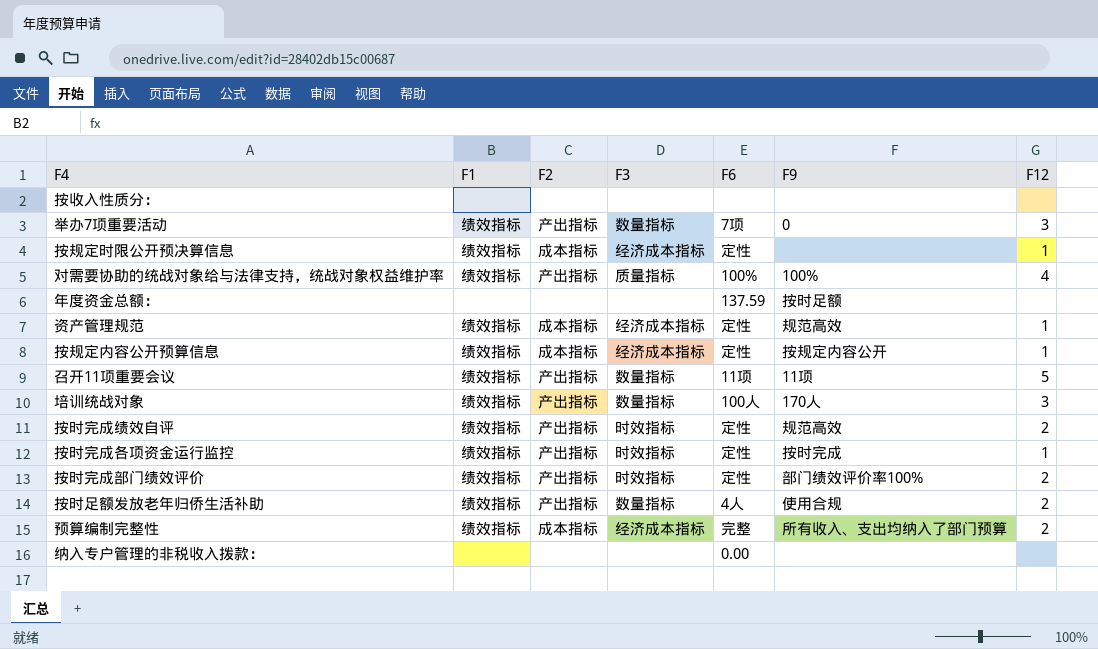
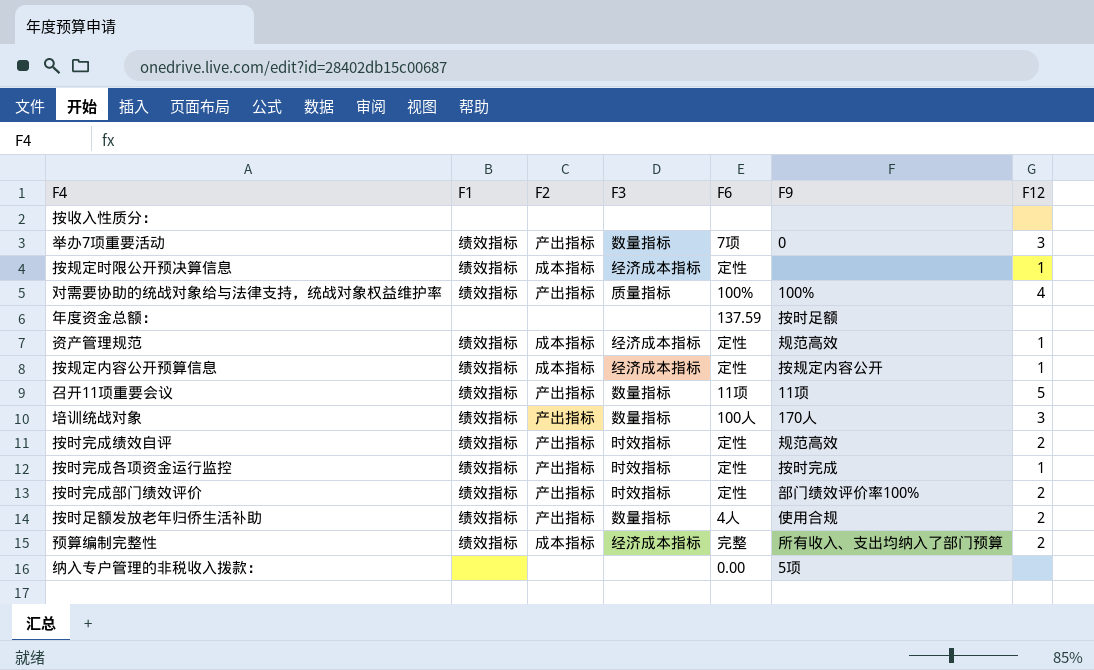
纳入专户管理的非税收入拨款： | F9: none -> 5项

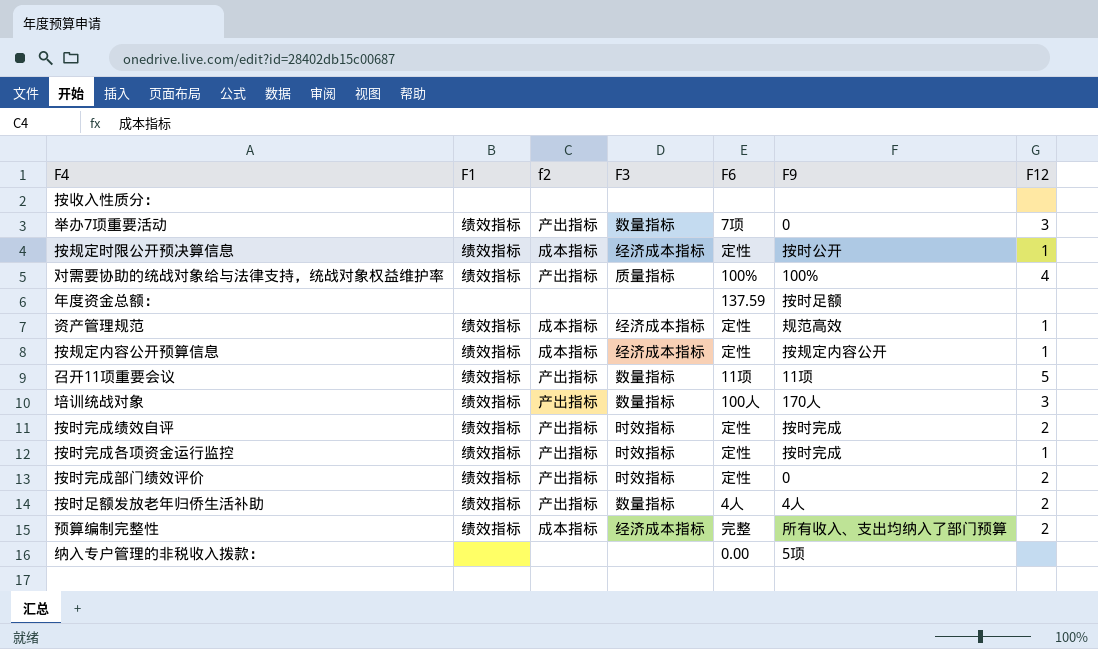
column name: F2 -> f2
按规定时限公开预决算信息 | F9: none -> 按时公开
按时完成绩效自评 | F9: 规范高效 -> 按时完成
按时完成部门绩效评价 | F9: 部门绩效评价率100% -> 0
按时足额发放老年归侨生活补助 | F9: 使用合规 -> 4人

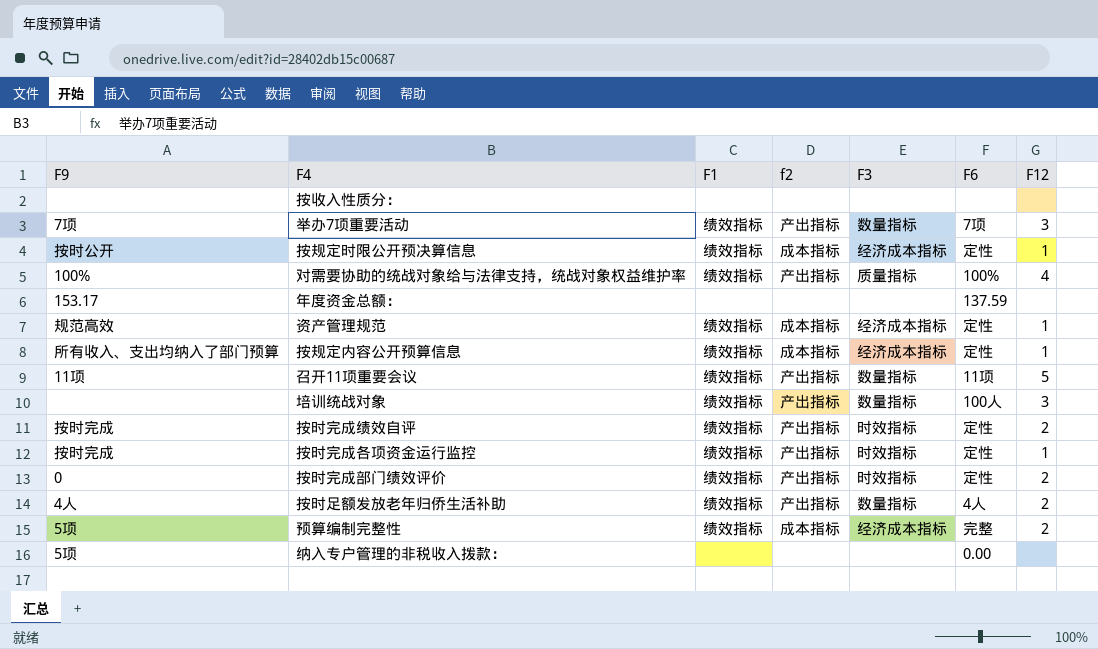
column F9 | position: 6 -> 1
举办7项重要活动 | F9: 0 -> 7项
年度资金总额： | F9: 按时足额 -> 153.17
按规定内容公开预算信息 | F9: 按规定内容公开 -> 所有收入、支出均纳入了部门预算
培训统战对象 | F9: 170人 -> none
预算编制完整性 | F9: 所有收入、支出均纳入了部门预算 -> 5项

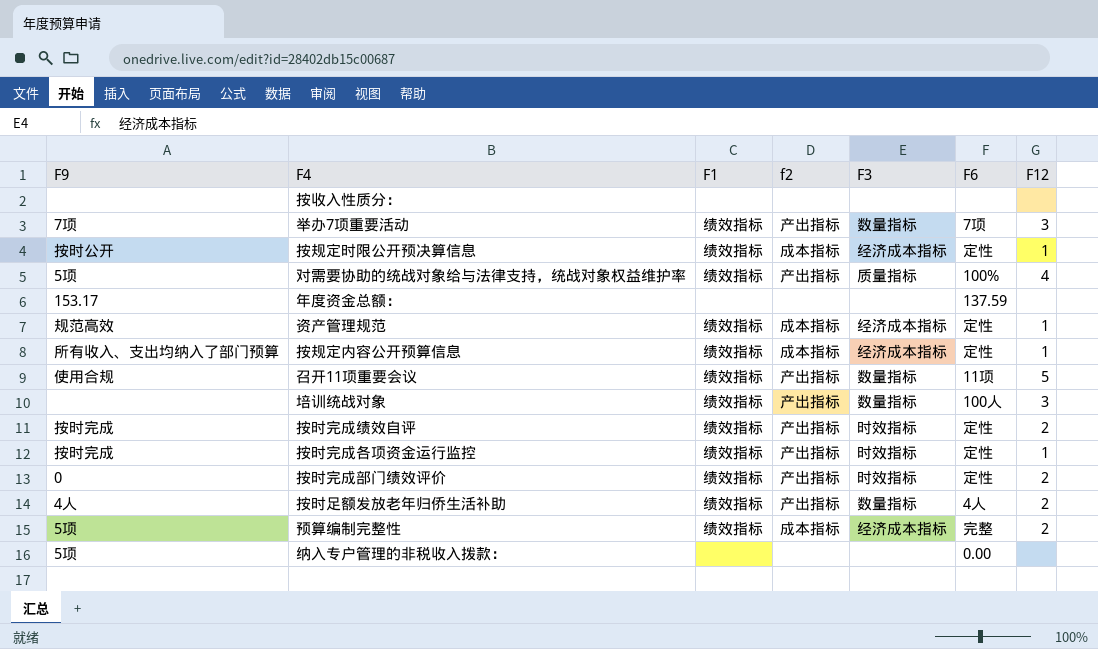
对需要协助的统战对象给与法律支持，统战对象权益维护率 | F9: 100% -> 5项
召开11项重要会议 | F9: 11项 -> 使用合规

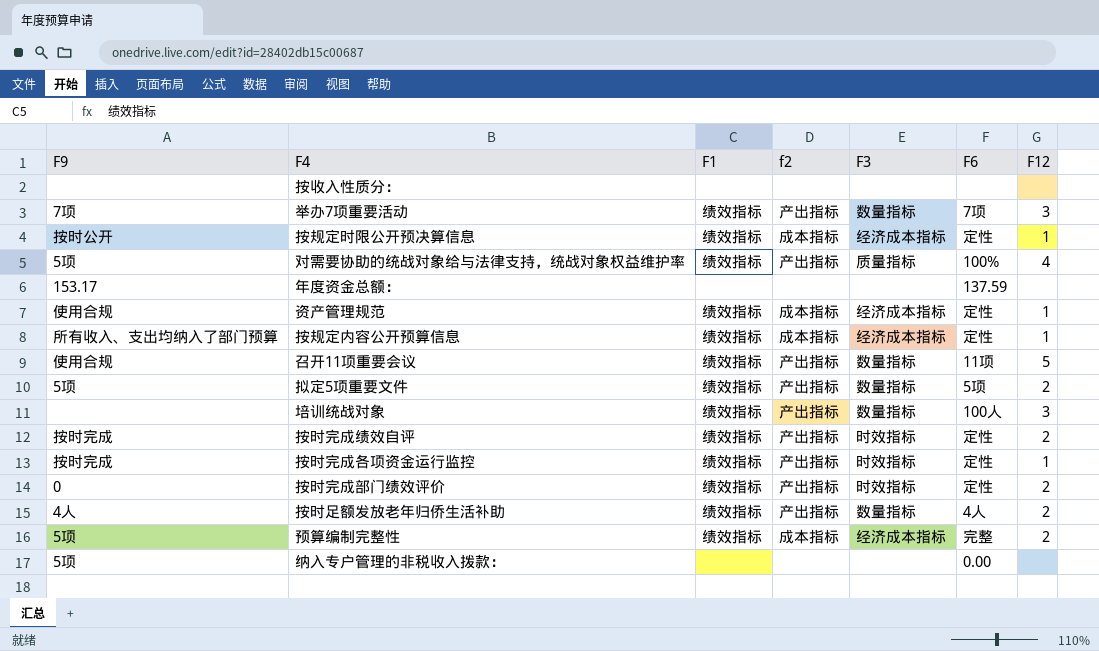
资产管理规范 | F9: 规范高效 -> 使用合规
row 拟定5项重要文件: none -> 5项 | 绩效指标 | 产出指标 | 数量指标 | 5项 | 2

